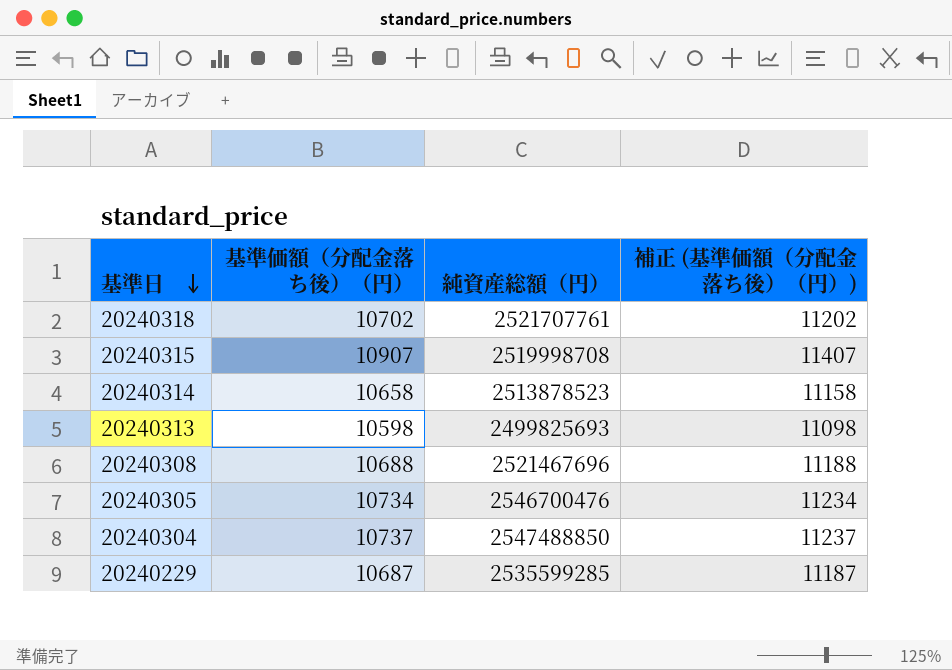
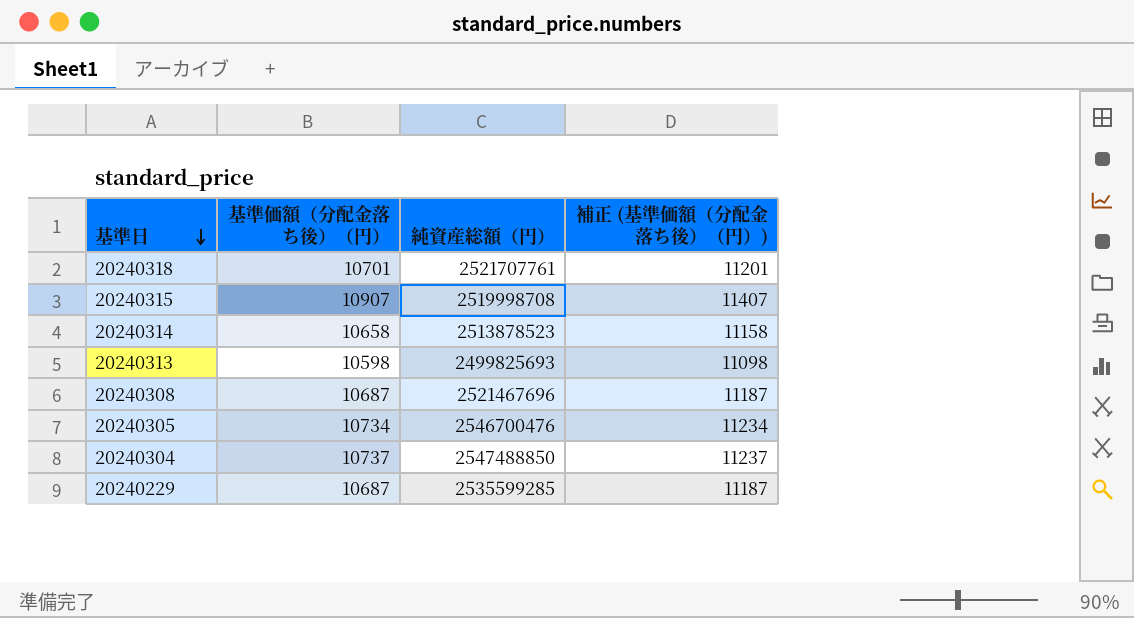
20240318 | 基準価額（分配金落ち後）（円）: 10702 -> 10701
20240318 | 補正 (基準価額（分配金落ち後）（円）): 11202 -> 11201
20240308 | 基準価額（分配金落ち後）（円）: 10688 -> 10687
20240308 | 補正 (基準価額（分配金落ち後）（円）): 11188 -> 11187

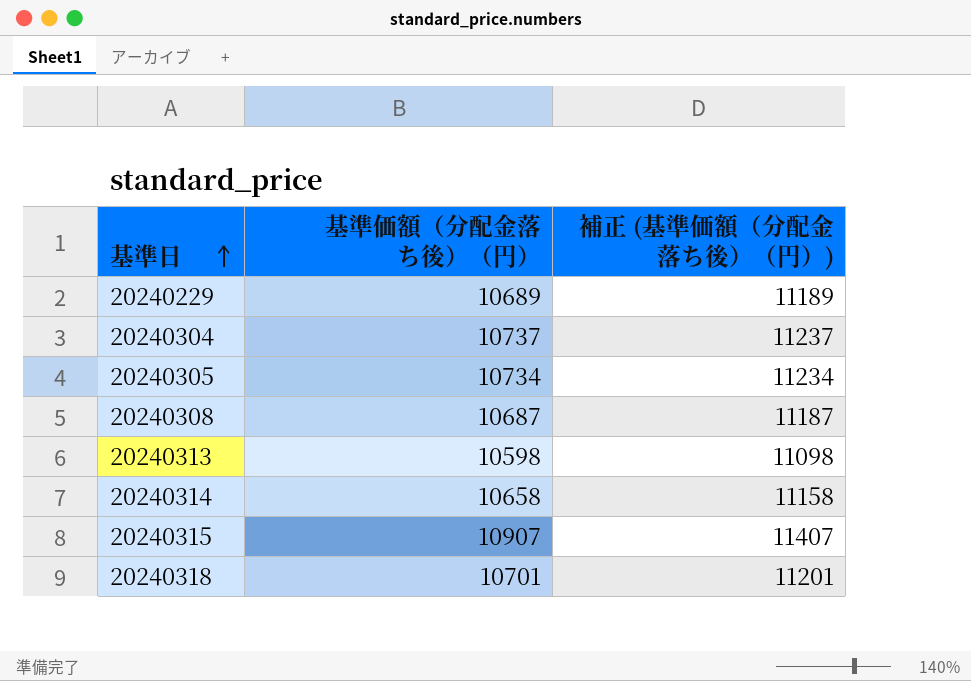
row order: 基準日 descending -> 基準日 ascending
column 純資産総額（円） | position: 3 -> none
20240229 | 基準価額（分配金落ち後）（円）: 10687 -> 10689
20240229 | 補正 (基準価額（分配金落ち後）（円）): 11187 -> 11189

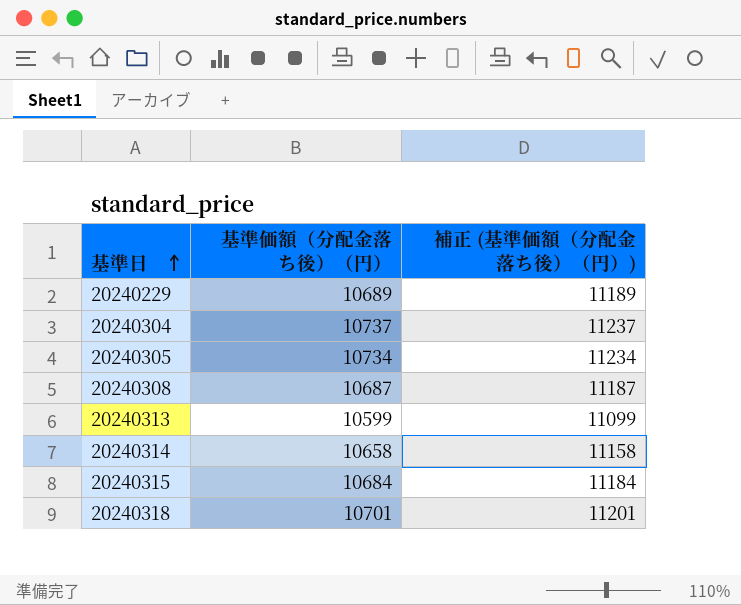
20240313 | 基準価額（分配金落ち後）（円）: 10598 -> 10599
20240313 | 補正 (基準価額（分配金落ち後）（円）): 11098 -> 11099
20240315 | 基準価額（分配金落ち後）（円）: 10907 -> 10684
20240315 | 補正 (基準価額（分配金落ち後）（円）): 11407 -> 11184

